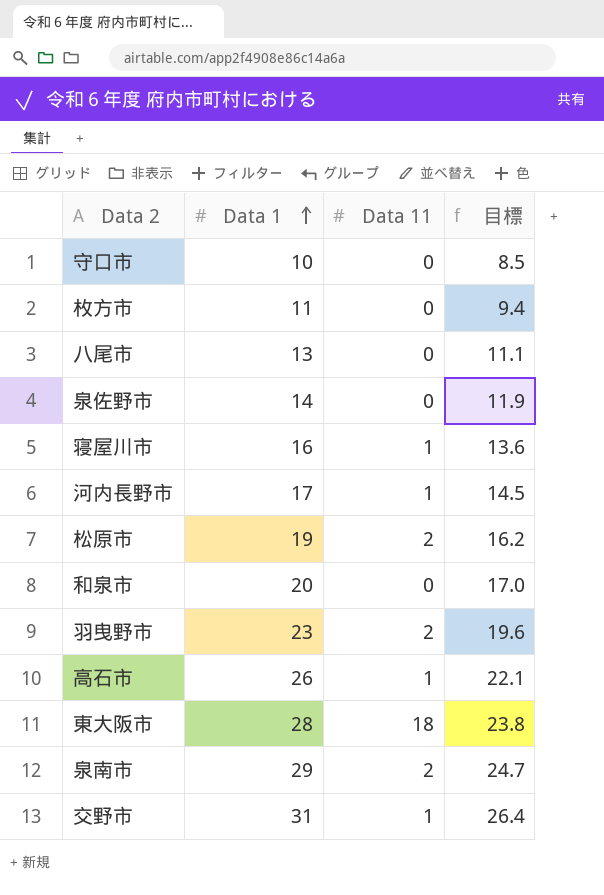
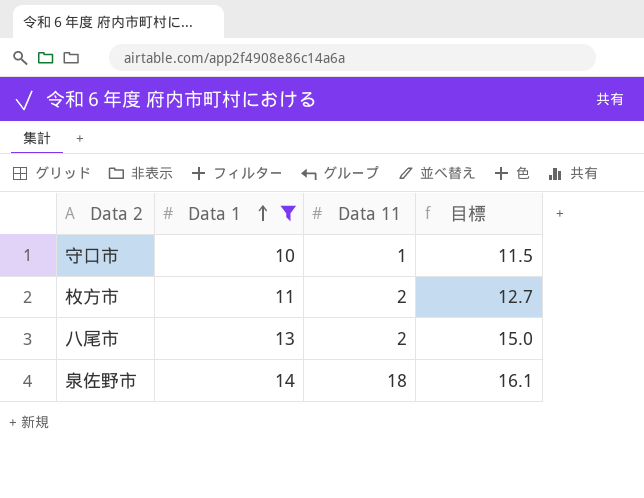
filter: none -> Data 1 <= 14
column 目標 | formula: [Data 1] * 0.85 -> [Data 1] * 1.15
守口市 | Data 11: 0 -> 1
枚方市 | Data 11: 0 -> 2
八尾市 | Data 11: 0 -> 2
泉佐野市 | Data 11: 0 -> 18

